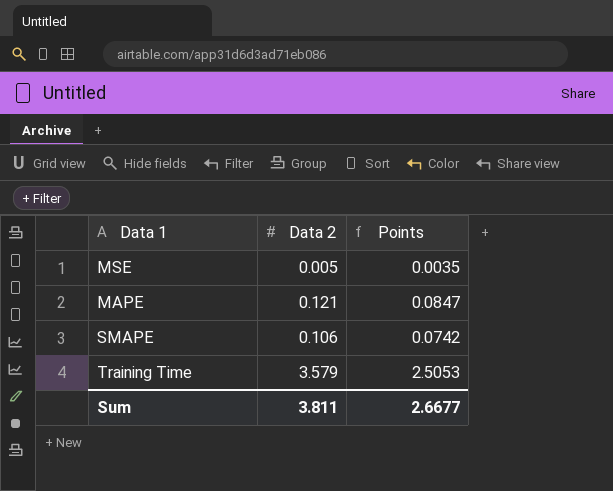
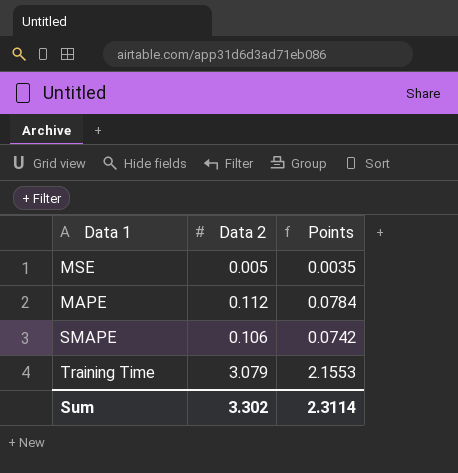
MAPE | Data 2: 0.121 -> 0.112
MAPE | Points: 0.0847 -> 0.0784
Training Time | Data 2: 3.579 -> 3.079
Training Time | Points: 2.5053 -> 2.1553
Sum | Data 2: 3.811 -> 3.302
Sum | Points: 2.6677 -> 2.3114

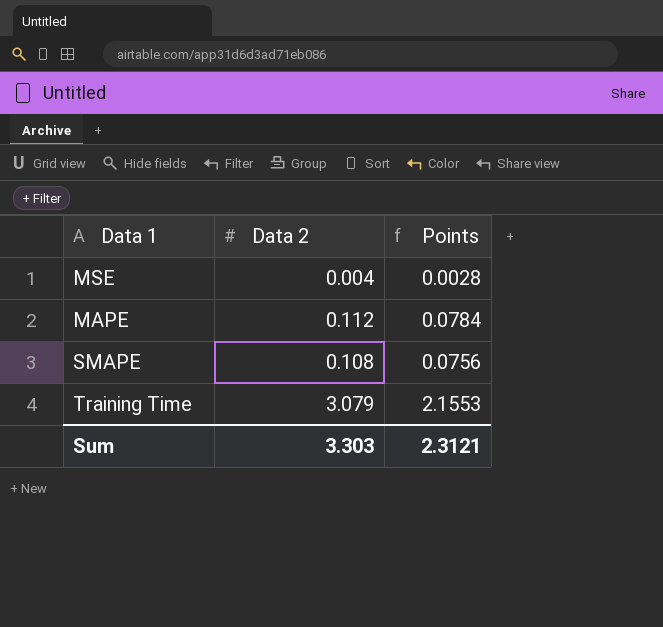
MSE | Data 2: 0.005 -> 0.004
MSE | Points: 0.0035 -> 0.0028
SMAPE | Data 2: 0.106 -> 0.108
SMAPE | Points: 0.0742 -> 0.0756
Sum | Data 2: 3.302 -> 3.303
Sum | Points: 2.3114 -> 2.3121

